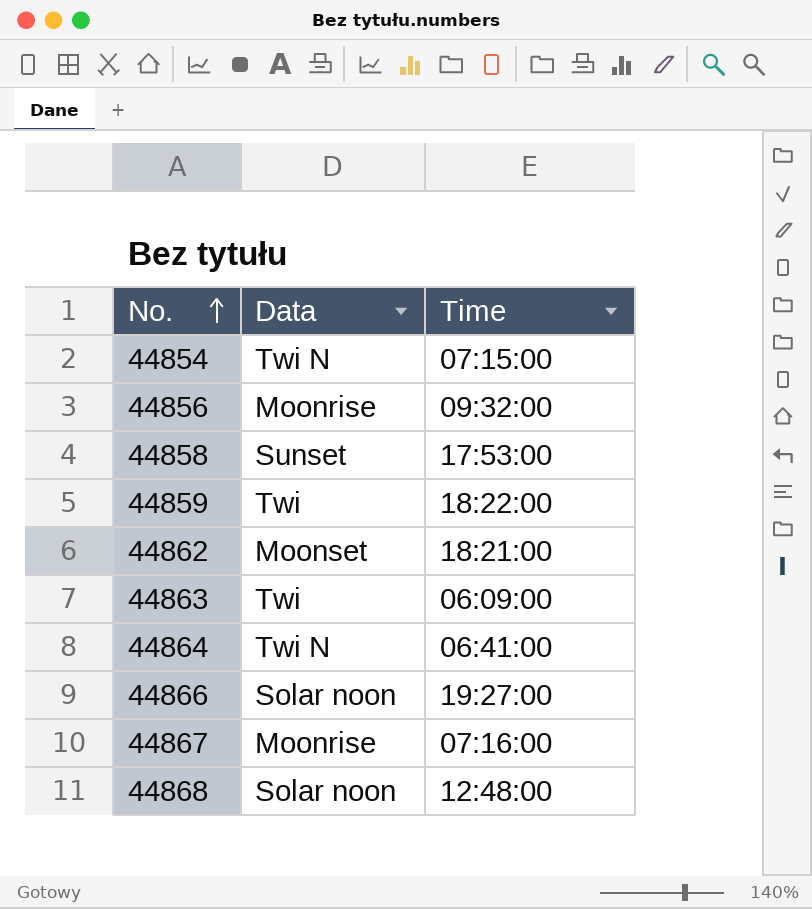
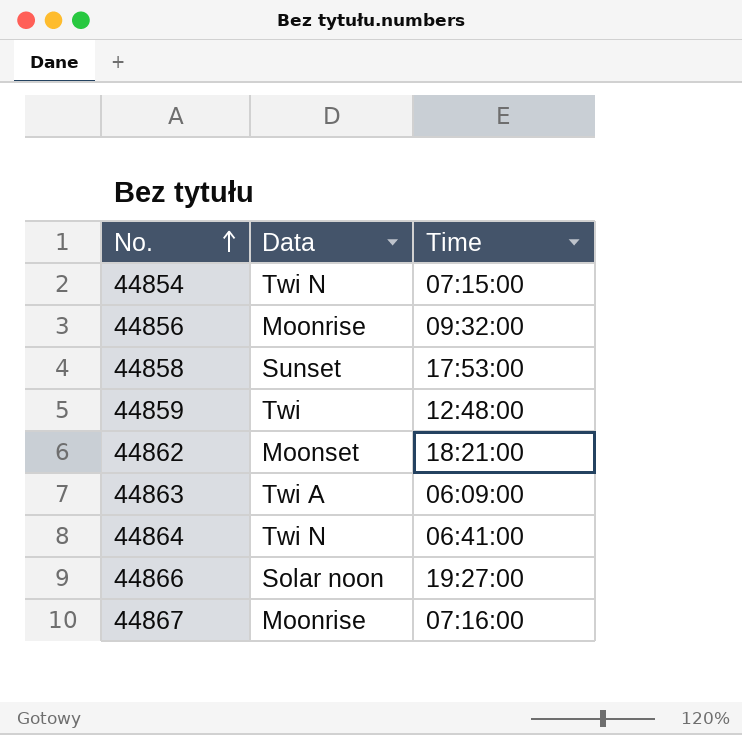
row 44868: Solar noon | 12:48:00 -> none
44859 | Time: 18:22:00 -> 12:48:00
44863 | Data: Twi -> Twi A

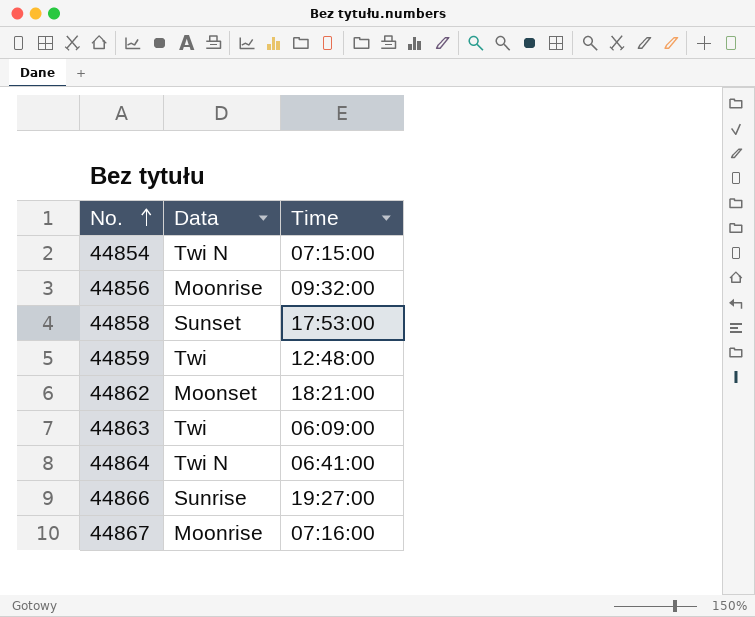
44863 | Data: Twi A -> Twi
44866 | Data: Solar noon -> Sunrise

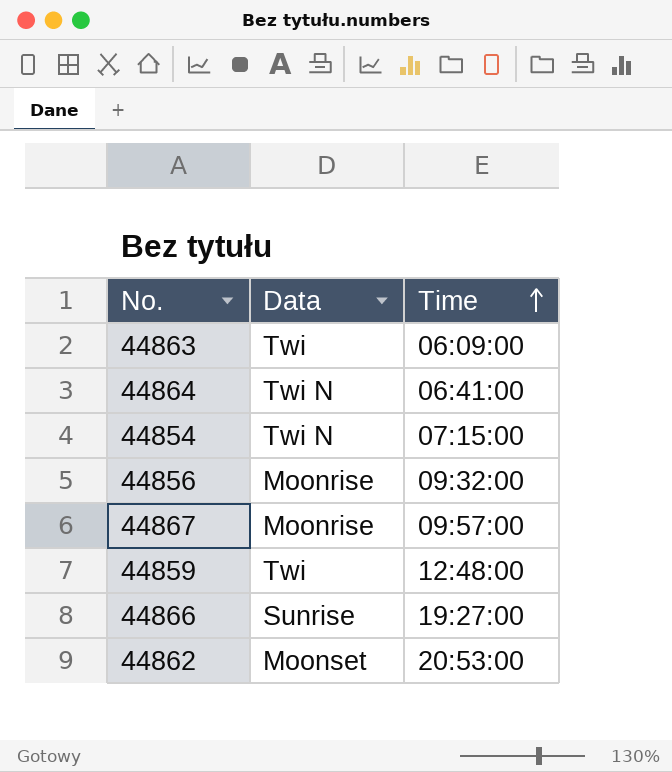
row order: No. ascending -> Time ascending
row 44858: Sunset | 17:53:00 -> none
44867 | Time: 07:16:00 -> 09:57:00
44862 | Time: 18:21:00 -> 20:53:00

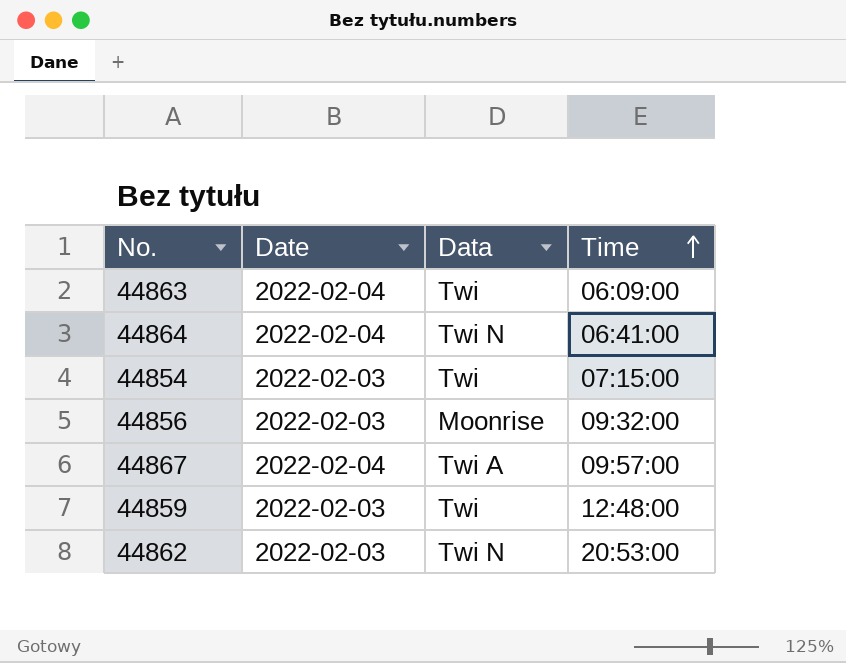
column Date | position: none -> 2
row 44866: Sunrise | 19:27:00 -> none
44854 | Data: Twi N -> Twi
44867 | Data: Moonrise -> Twi A
44862 | Data: Moonset -> Twi N

